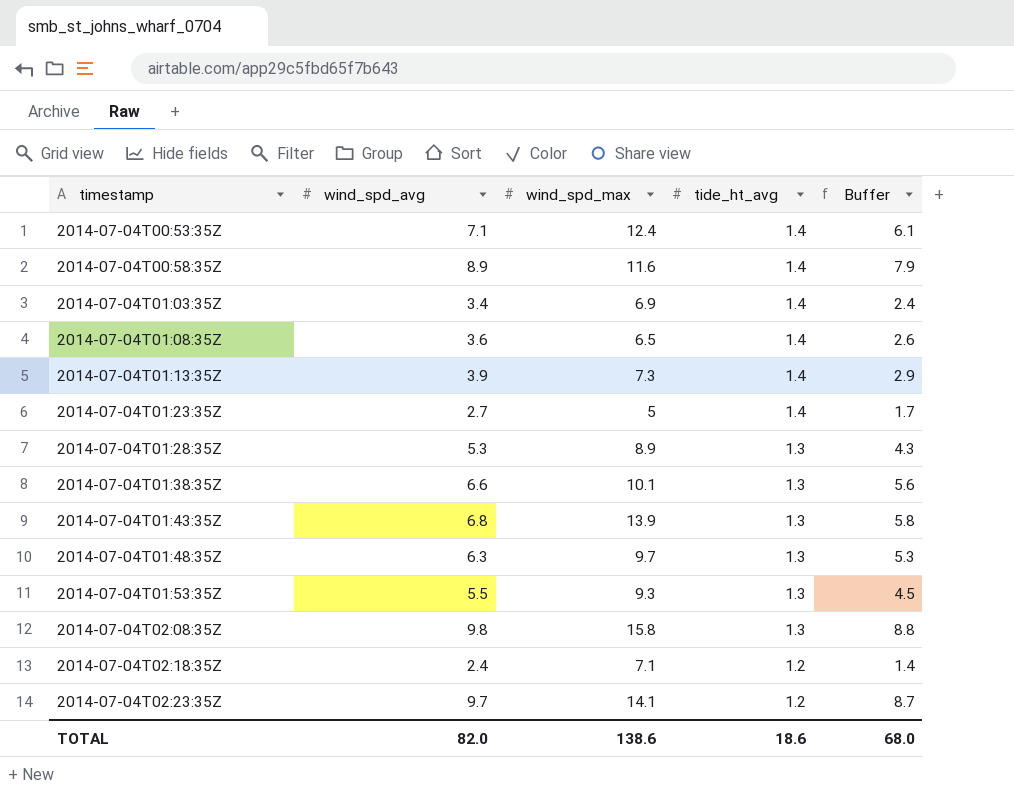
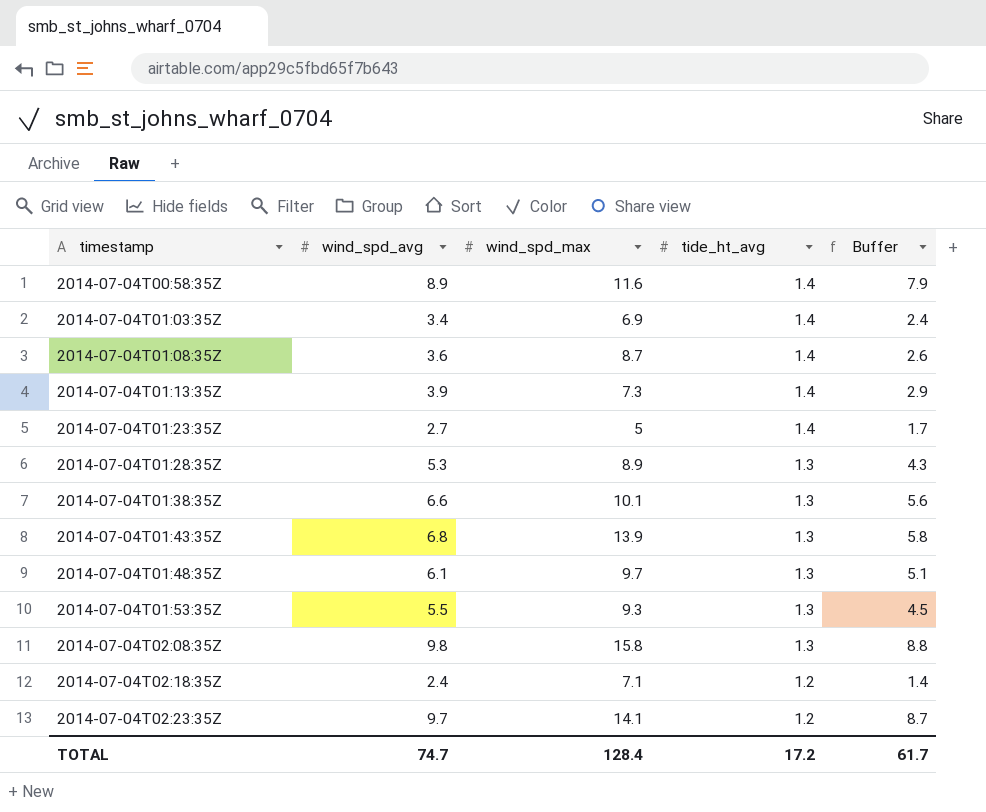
row 2014-07-04T00:53:35Z: 7.1 | 12.4 | 1.4 | 6.1 -> none
2014-07-04T01:08:35Z | wind_spd_max: 6.5 -> 8.7
2014-07-04T01:48:35Z | wind_spd_avg: 6.3 -> 6.1
2014-07-04T01:48:35Z | Buffer: 5.3 -> 5.1
TOTAL | wind_spd_avg: 82.0 -> 74.7
TOTAL | wind_spd_max: 138.6 -> 128.4
TOTAL | tide_ht_avg: 18.6 -> 17.2
TOTAL | Buffer: 68.0 -> 61.7

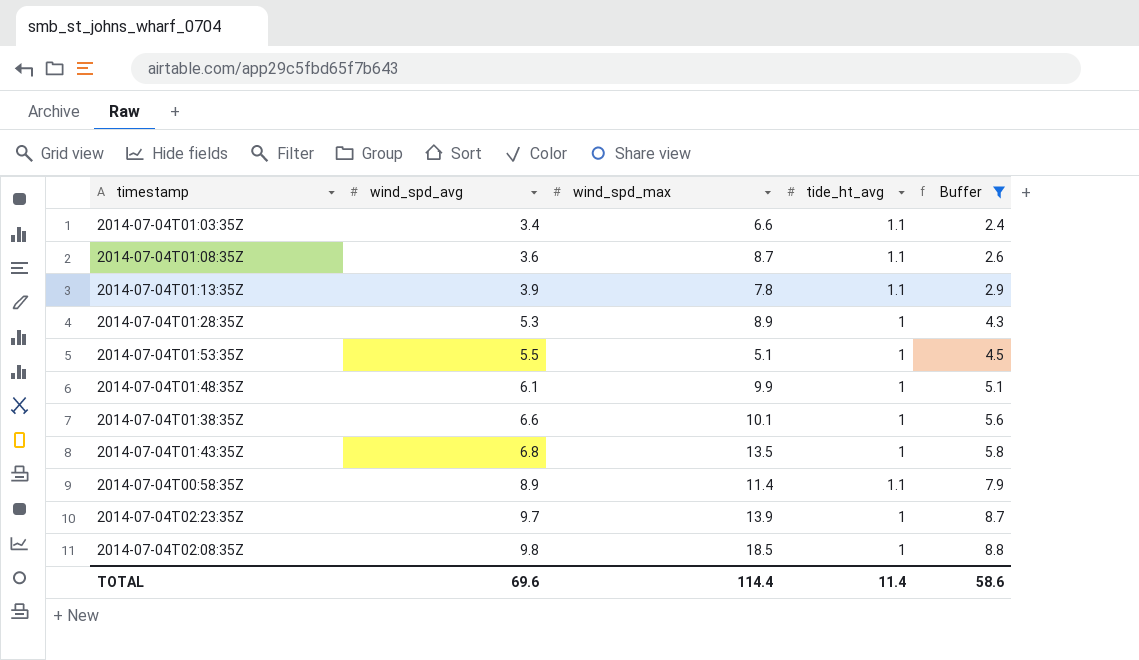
filter: none -> Buffer >= 2.4
row order: timestamp ascending -> wind_spd_avg ascending
2014-07-04T01:03:35Z | wind_spd_max: 6.9 -> 6.6
2014-07-04T01:03:35Z | tide_ht_avg: 1.4 -> 1.1
2014-07-04T01:08:35Z | tide_ht_avg: 1.4 -> 1.1
2014-07-04T01:13:35Z | wind_spd_max: 7.3 -> 7.8
2014-07-04T01:13:35Z | tide_ht_avg: 1.4 -> 1.1
2014-07-04T01:28:35Z | tide_ht_avg: 1.3 -> 1
2014-07-04T01:53:35Z | wind_spd_max: 9.3 -> 5.1
2014-07-04T01:53:35Z | tide_ht_avg: 1.3 -> 1
2014-07-04T01:48:35Z | wind_spd_max: 9.7 -> 9.9
2014-07-04T01:48:35Z | tide_ht_avg: 1.3 -> 1
2014-07-04T01:38:35Z | tide_ht_avg: 1.3 -> 1
2014-07-04T01:43:35Z | wind_spd_max: 13.9 -> 13.5
2014-07-04T01:43:35Z | tide_ht_avg: 1.3 -> 1
2014-07-04T00:58:35Z | wind_spd_max: 11.6 -> 11.4
2014-07-04T00:58:35Z | tide_ht_avg: 1.4 -> 1.1
2014-07-04T02:23:35Z | wind_spd_max: 14.1 -> 13.9
2014-07-04T02:23:35Z | tide_ht_avg: 1.2 -> 1
2014-07-04T02:08:35Z | wind_spd_max: 15.8 -> 18.5
2014-07-04T02:08:35Z | tide_ht_avg: 1.3 -> 1
TOTAL | wind_spd_avg: 74.7 -> 69.6
TOTAL | wind_spd_max: 128.4 -> 114.4
TOTAL | tide_ht_avg: 17.2 -> 11.4
TOTAL | Buffer: 61.7 -> 58.6

